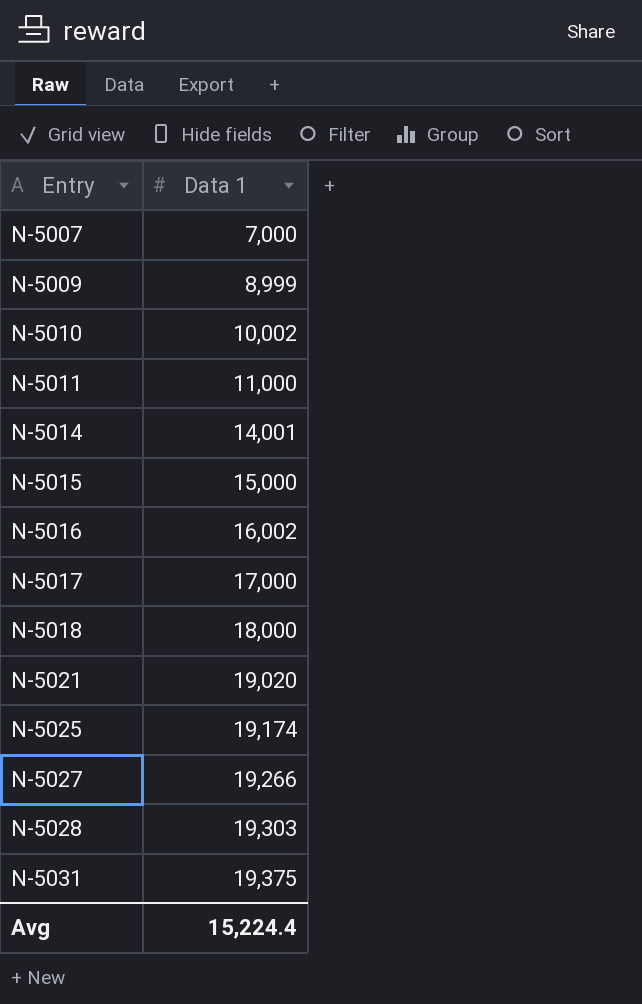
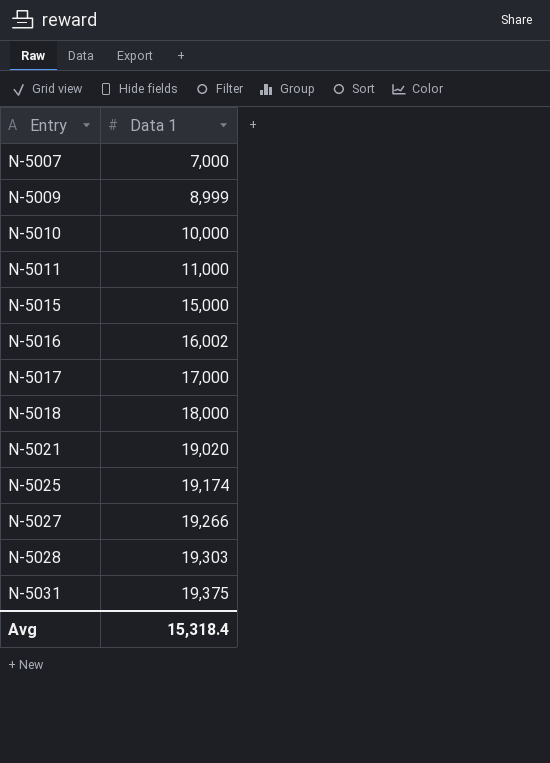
row N-5014: 14,001 -> none
N-5010 | Data 1: 10,002 -> 10,000
Avg | Data 1: 15,224.4 -> 15,318.4

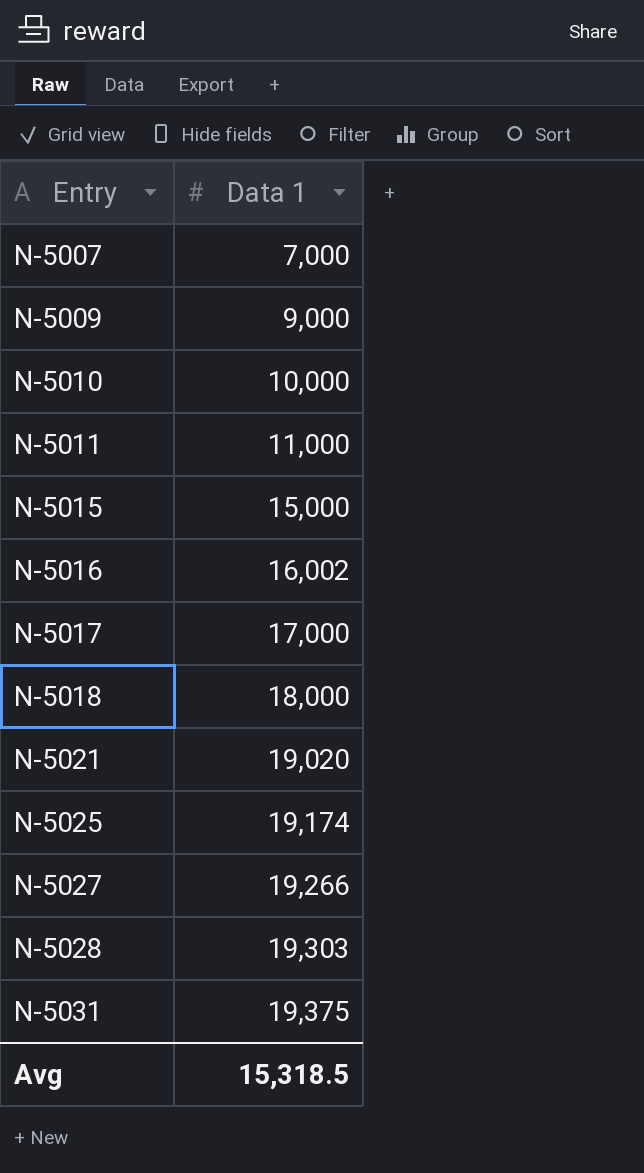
N-5009 | Data 1: 8,999 -> 9,000
Avg | Data 1: 15,318.4 -> 15,318.5

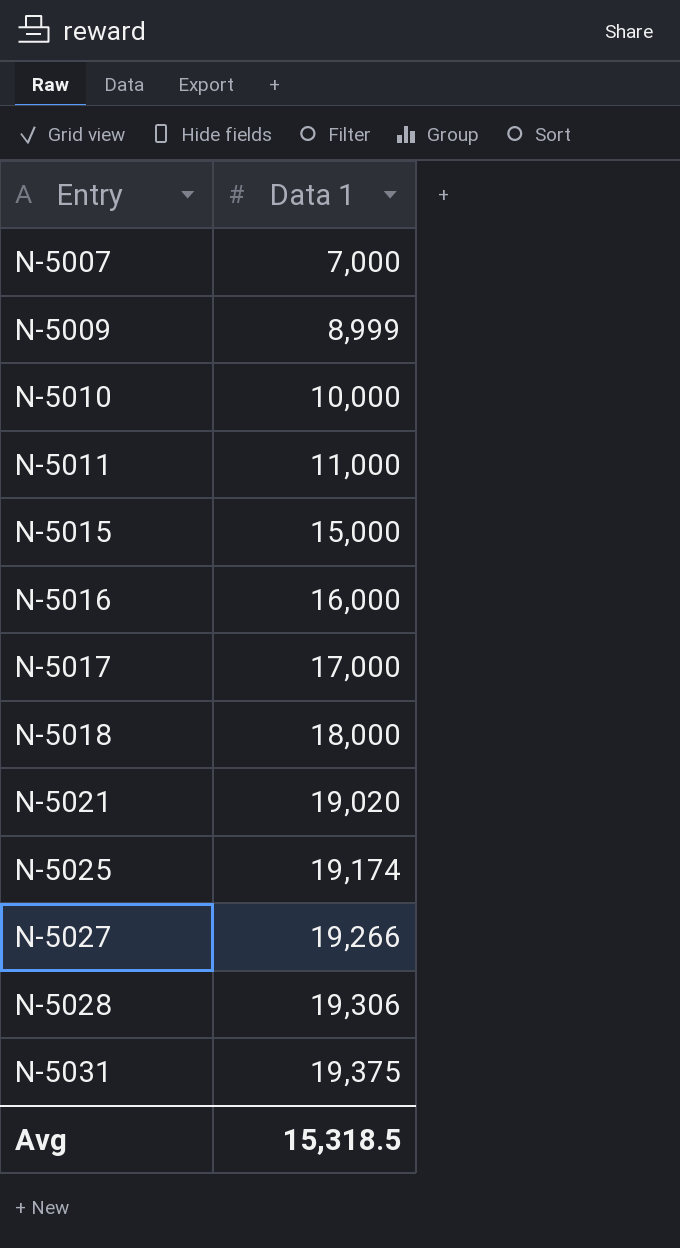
N-5009 | Data 1: 9,000 -> 8,999
N-5016 | Data 1: 16,002 -> 16,000
N-5028 | Data 1: 19,303 -> 19,306

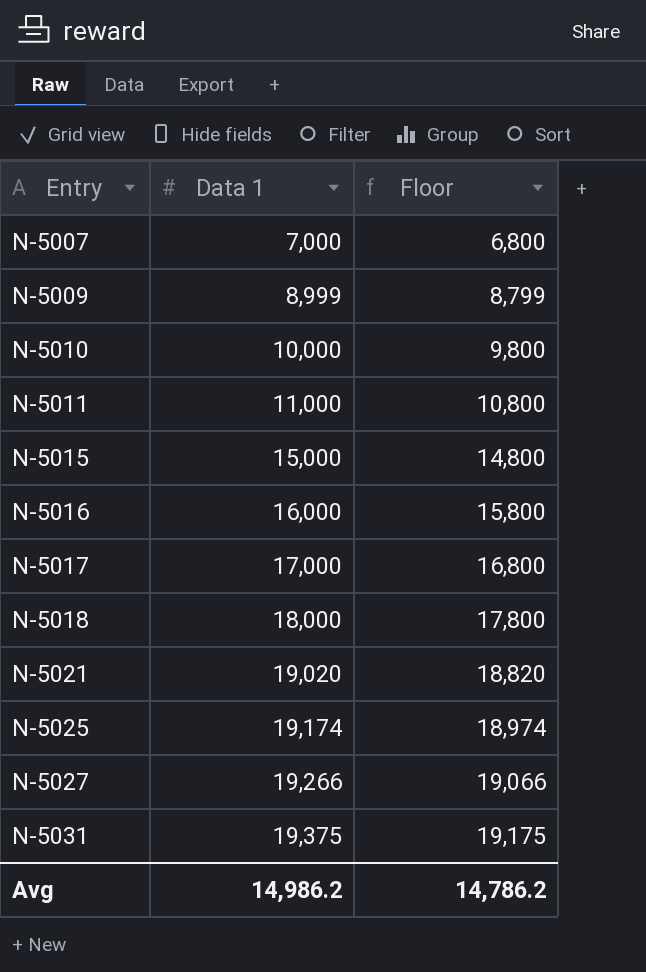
column Floor | formula: none -> [Data 1] - 200
row N-5028: 19,306 -> none
Avg | Data 1: 15,318.5 -> 14,986.2

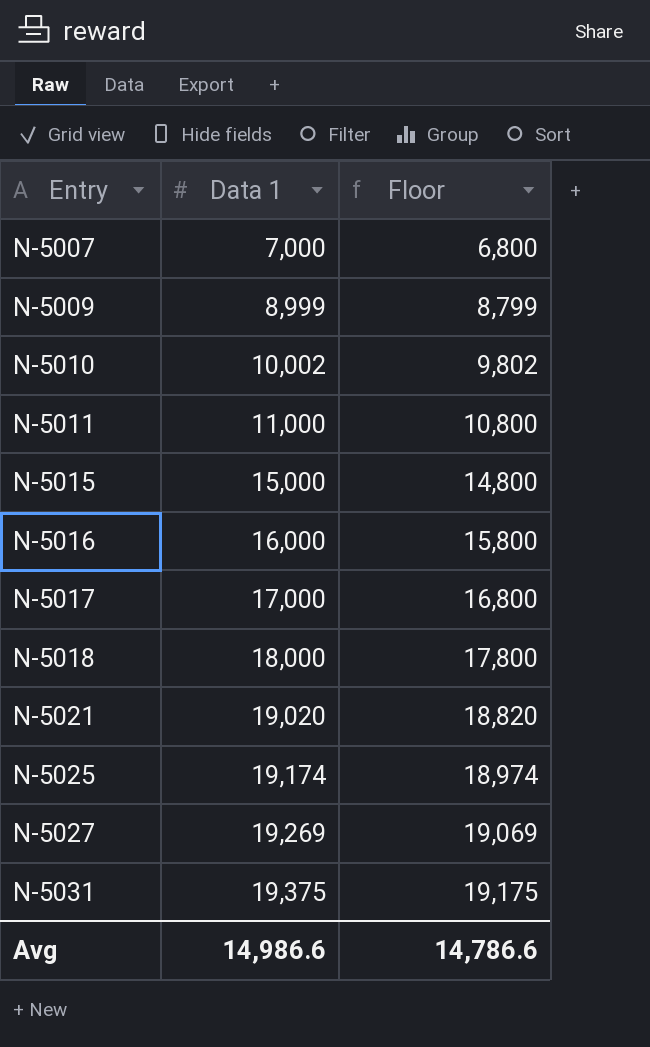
N-5010 | Data 1: 10,000 -> 10,002
N-5010 | Floor: 9,800 -> 9,802
N-5027 | Data 1: 19,266 -> 19,269
N-5027 | Floor: 19,066 -> 19,069
Avg | Data 1: 14,986.2 -> 14,986.6
Avg | Floor: 14,786.2 -> 14,786.6

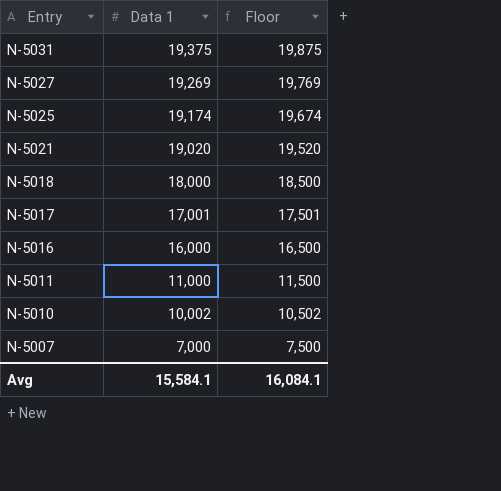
row order: Entry ascending -> Entry descending
column Floor | formula: [Data 1] - 200 -> [Data 1] + 500
row N-5009: 8,999 | 8,799 -> none
row N-5015: 15,000 | 14,800 -> none
N-5017 | Data 1: 17,000 -> 17,001
Avg | Data 1: 14,986.6 -> 15,584.1
Avg | Floor: 14,786.6 -> 16,084.1

